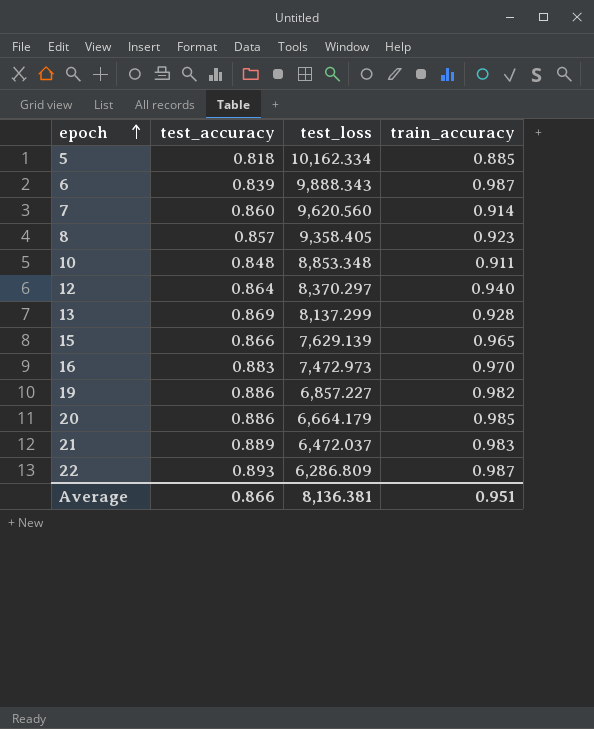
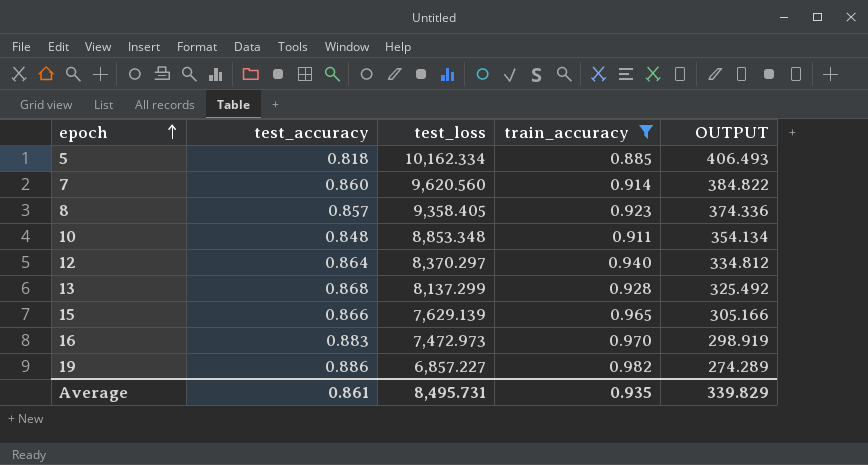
filter: none -> train_accuracy <= 0.982
column OUTPUT | formula: none -> [test_loss] * 0.04
13 | test_accuracy: 0.869 -> 0.868
Average | test_accuracy: 0.866 -> 0.861
Average | test_loss: 8,136.381 -> 8,495.731
Average | train_accuracy: 0.951 -> 0.935

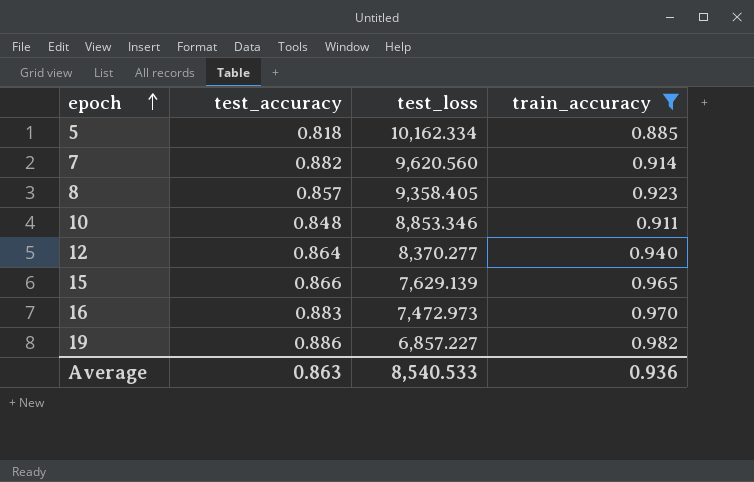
column OUTPUT | formula: [test_loss] * 0.04 -> none
row 13: 0.868 | 8,137.299 | 0.928 | 325.492 -> none
7 | test_accuracy: 0.860 -> 0.882
10 | test_loss: 8,853.348 -> 8,853.346
12 | test_loss: 8,370.297 -> 8,370.277
Average | test_accuracy: 0.861 -> 0.863
Average | test_loss: 8,495.731 -> 8,540.533
Average | train_accuracy: 0.935 -> 0.936

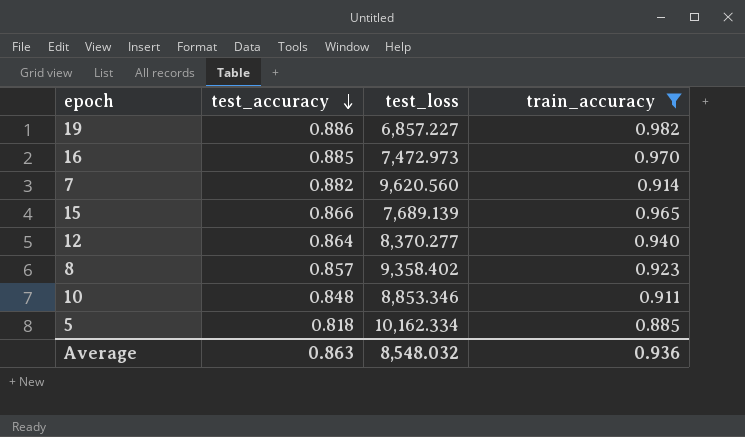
row order: epoch ascending -> test_accuracy descending
16 | test_accuracy: 0.883 -> 0.885
15 | test_loss: 7,629.139 -> 7,689.139
8 | test_loss: 9,358.405 -> 9,358.402
Average | test_loss: 8,540.533 -> 8,548.032

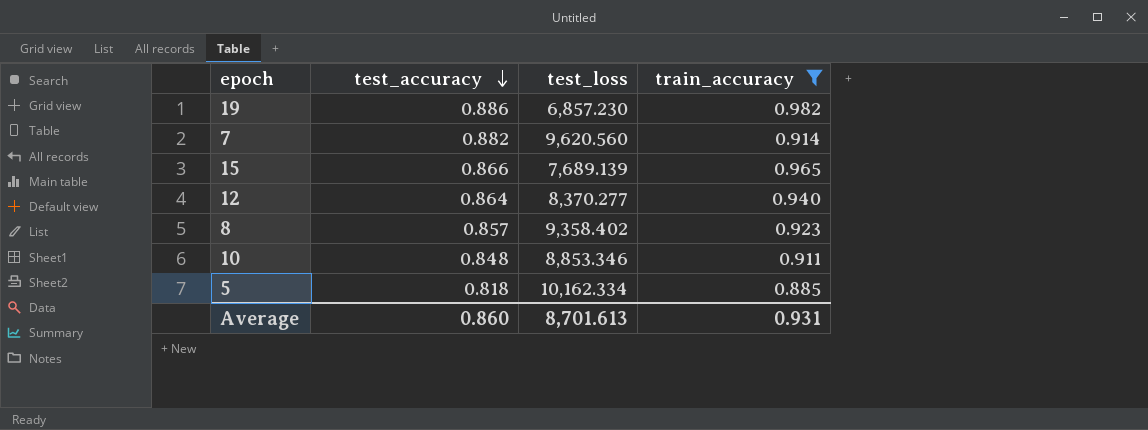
row 16: 0.885 | 7,472.973 | 0.970 -> none
19 | test_loss: 6,857.227 -> 6,857.230
Average | test_accuracy: 0.863 -> 0.860
Average | test_loss: 8,548.032 -> 8,701.613
Average | train_accuracy: 0.936 -> 0.931

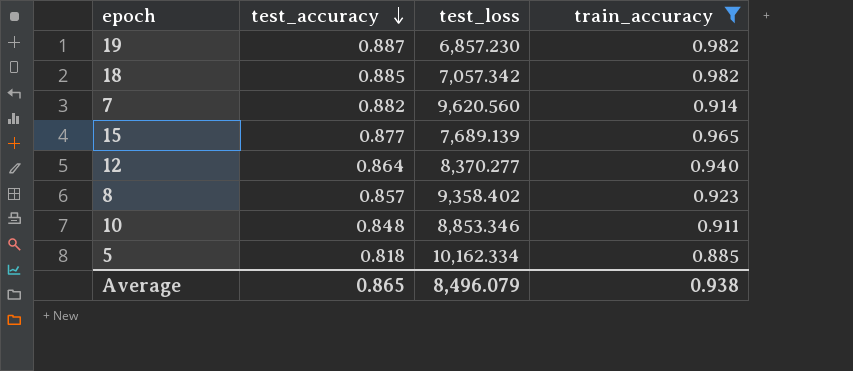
19 | test_accuracy: 0.886 -> 0.887
row 18: none -> 0.885 | 7,057.342 | 0.982
15 | test_accuracy: 0.866 -> 0.877
Average | test_accuracy: 0.860 -> 0.865
Average | test_loss: 8,701.613 -> 8,496.079
Average | train_accuracy: 0.931 -> 0.938

